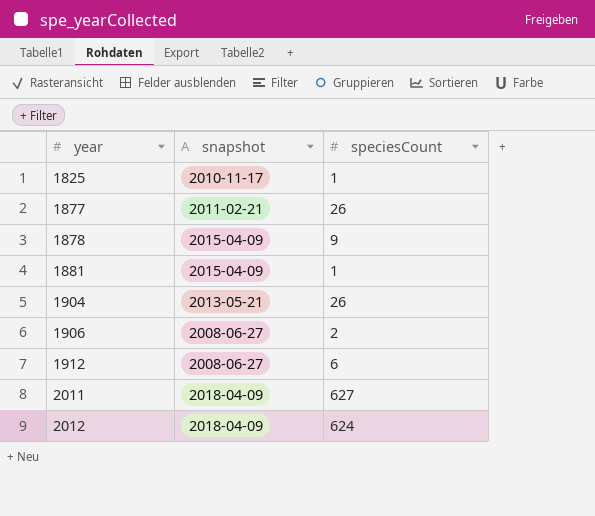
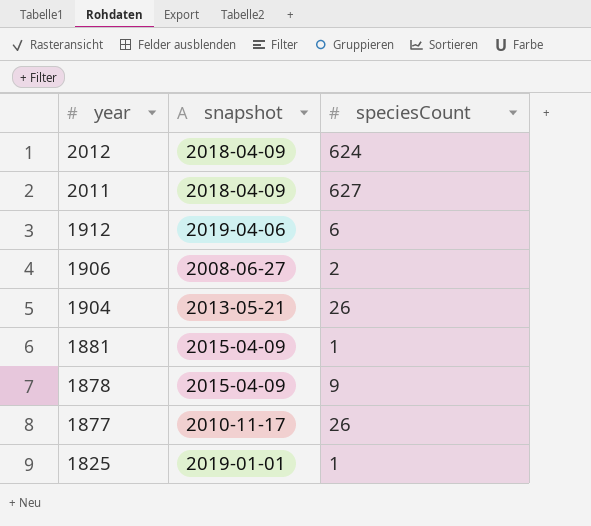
row order: year ascending -> year descending
1912 | snapshot: 2008-06-27 -> 2019-04-06
1877 | snapshot: 2011-02-21 -> 2010-11-17
1825 | snapshot: 2010-11-17 -> 2019-01-01

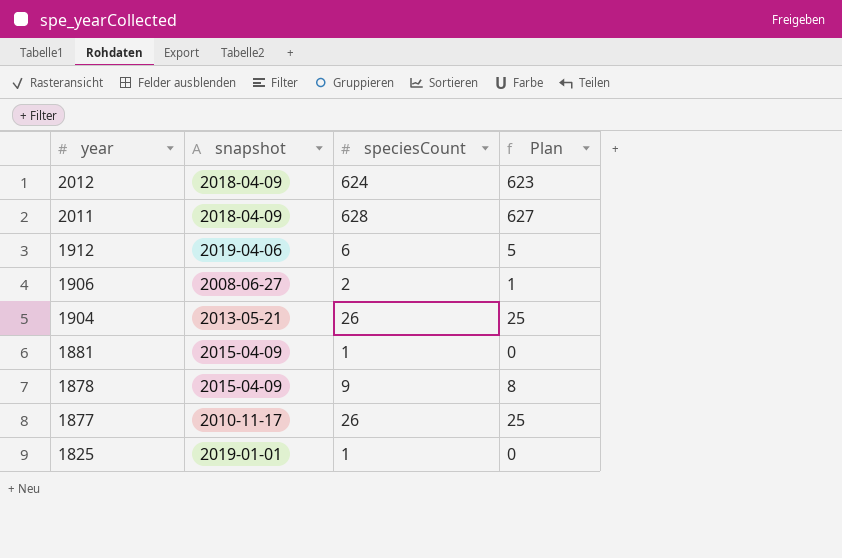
column Plan | formula: none -> [speciesCount] - 1
2011 | speciesCount: 627 -> 628

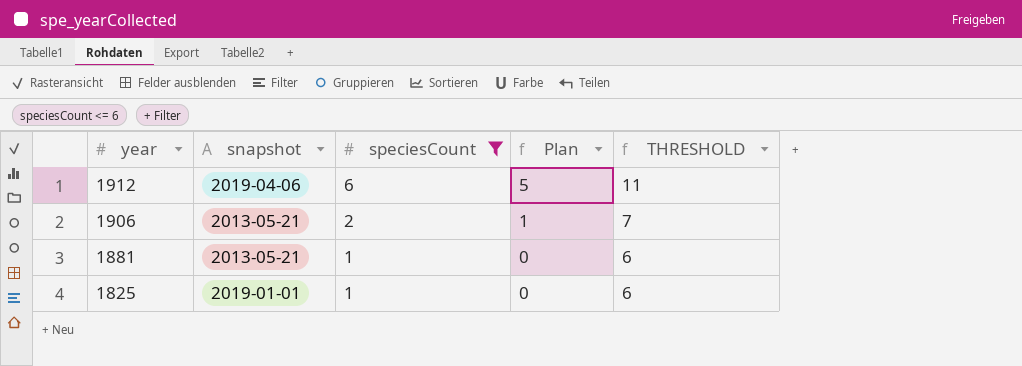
filter: none -> speciesCount <= 6
column THRESHOLD | formula: none -> [speciesCount] + 5
1906 | snapshot: 2008-06-27 -> 2013-05-21
1881 | snapshot: 2015-04-09 -> 2013-05-21

